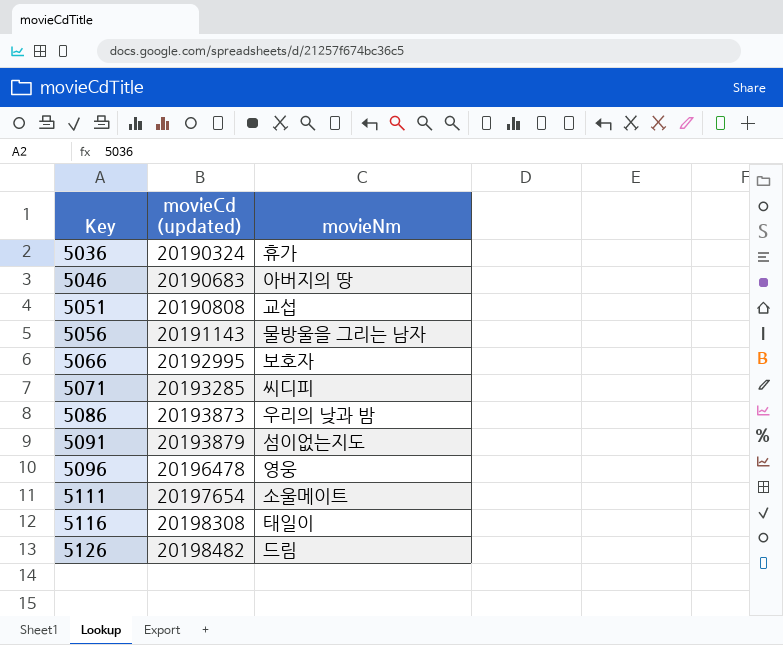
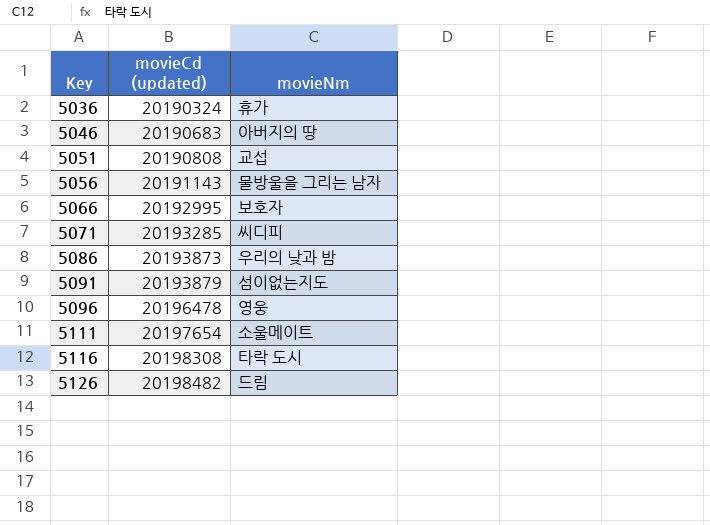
5116 | movieNm: 태일이 -> 타락 도시

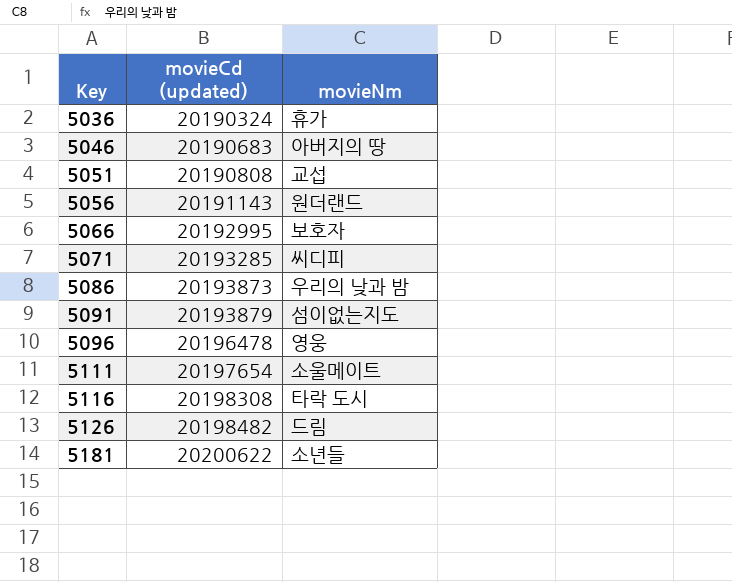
5056 | movieNm: 물방울을 그리는 남자 -> 원더랜드
row 5181: none -> 20200622 | 소년들

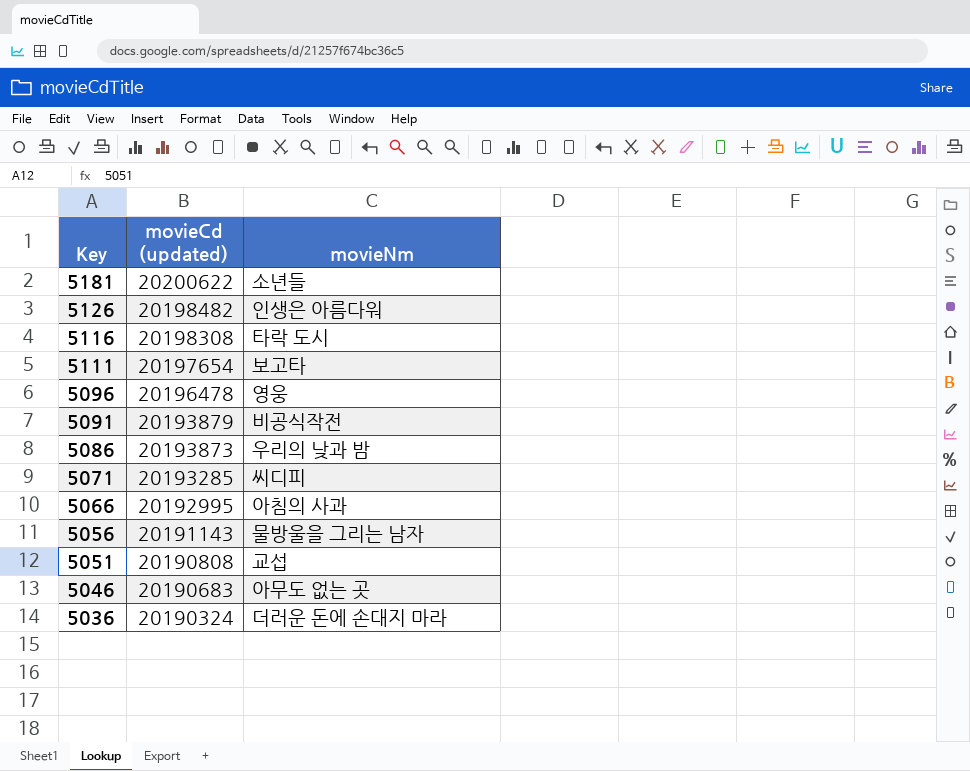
row order: Key ascending -> Key descending
5126 | movieNm: 드림 -> 인생은 아름다워
5111 | movieNm: 소울메이트 -> 보고타
5091 | movieNm: 섬이없는지도 -> 비공식작전
5066 | movieNm: 보호자 -> 아침의 사과
5056 | movieNm: 원더랜드 -> 물방울을 그리는 남자
5046 | movieNm: 아버지의 땅 -> 아무도 없는 곳
5036 | movieNm: 휴가 -> 더러운 돈에 손대지 마라

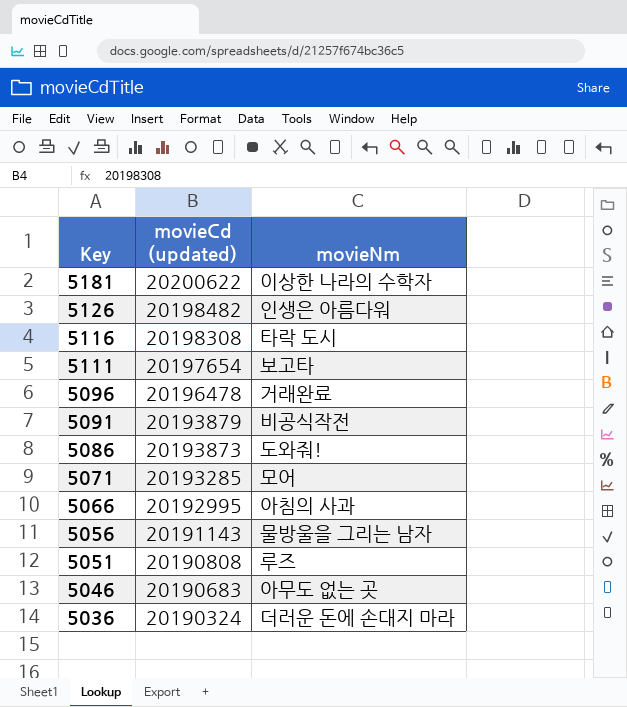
5181 | movieNm: 소년들 -> 이상한 나라의 수학자
5096 | movieNm: 영웅 -> 거래완료
5086 | movieNm: 우리의 낮과 밤 -> 도와줘!
5071 | movieNm: 씨디피 -> 모어
5051 | movieNm: 교섭 -> 루즈

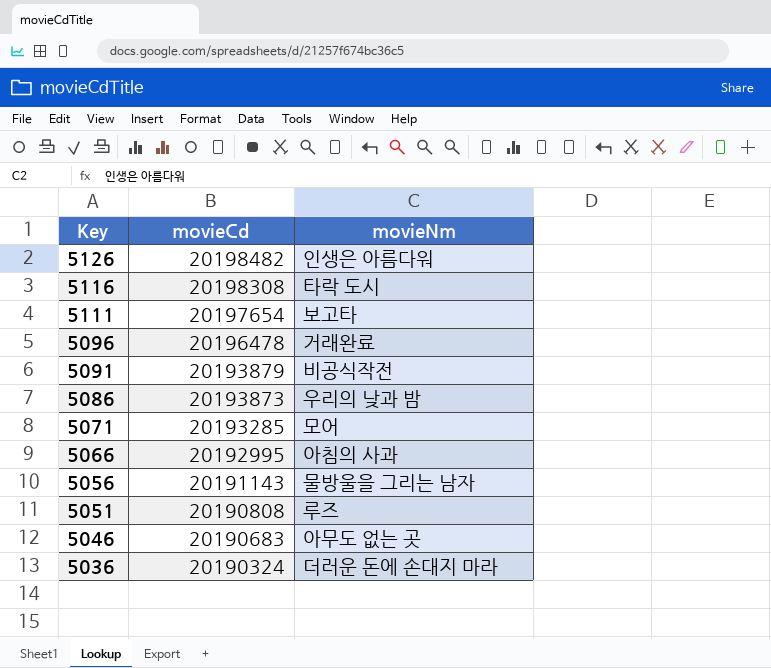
column name: movieCd (updated) -> movieCd
row 5181: 20200622 | 이상한 나라의 수학자 -> none
5086 | movieNm: 도와줘! -> 우리의 낮과 밤

